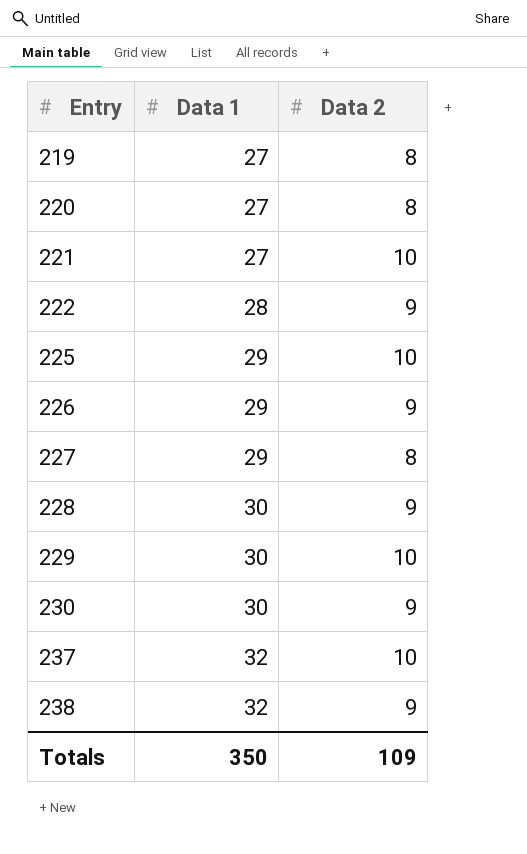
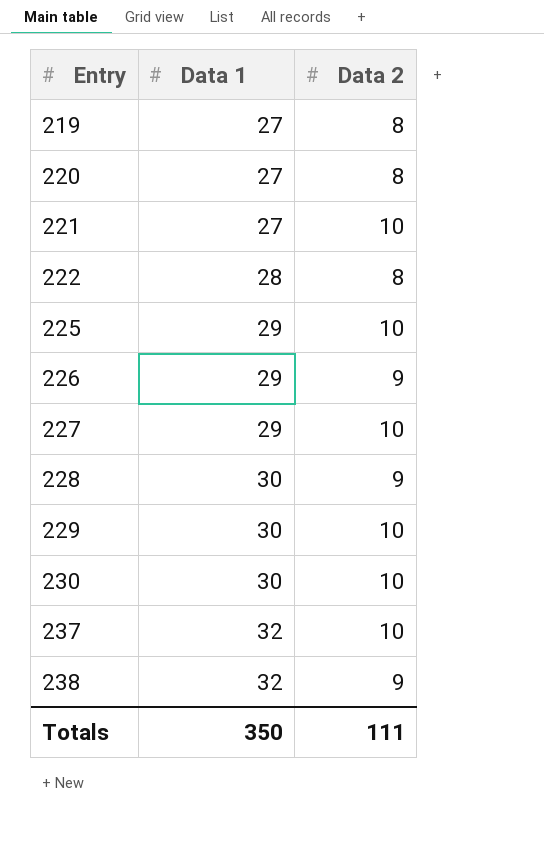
222 | Data 2: 9 -> 8
227 | Data 2: 8 -> 10
230 | Data 2: 9 -> 10
Totals | Data 2: 109 -> 111

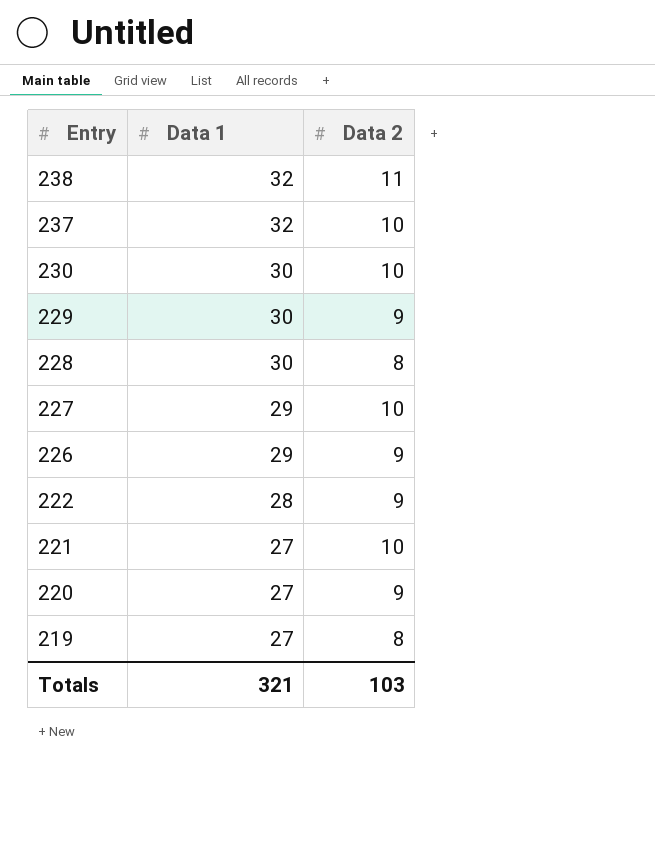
row order: Entry ascending -> Entry descending
row 225: 29 | 10 -> none
238 | Data 2: 9 -> 11
229 | Data 2: 10 -> 9
228 | Data 2: 9 -> 8
222 | Data 2: 8 -> 9
220 | Data 2: 8 -> 9
Totals | Data 1: 350 -> 321
Totals | Data 2: 111 -> 103

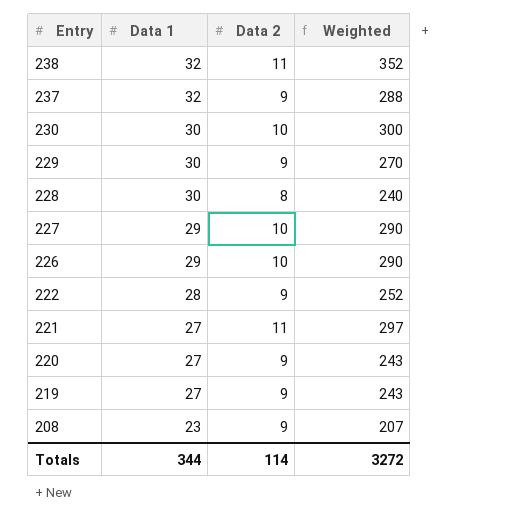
column Weighted | formula: none -> [Data 1] * [Data 2]
237 | Data 2: 10 -> 9
226 | Data 2: 9 -> 10
221 | Data 2: 10 -> 11
219 | Data 2: 8 -> 9
row 208: none -> 23 | 9 | 207
Totals | Data 1: 321 -> 344
Totals | Data 2: 103 -> 114

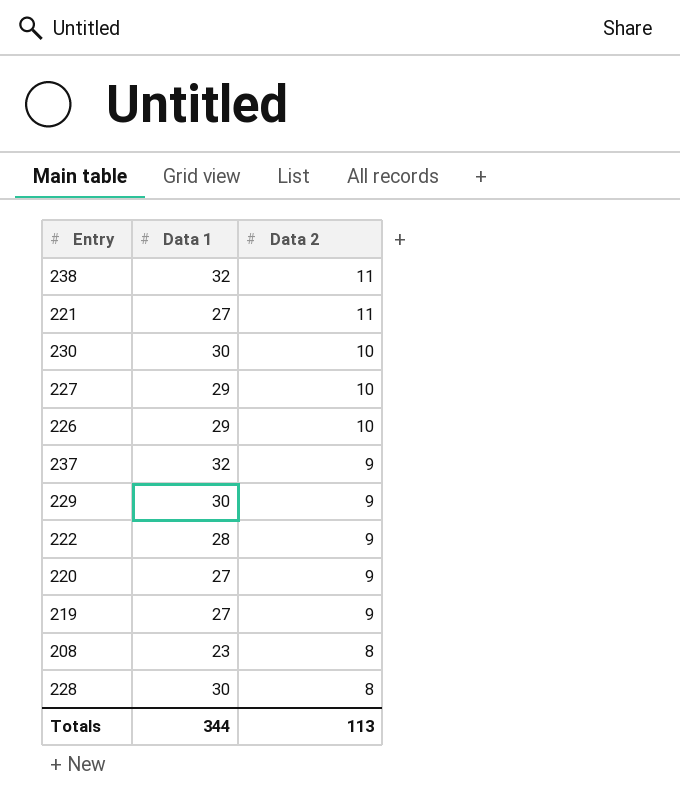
row order: Entry descending -> Data 2 descending
column Weighted | formula: [Data 1] * [Data 2] -> none
208 | Data 2: 9 -> 8
Totals | Data 2: 114 -> 113

